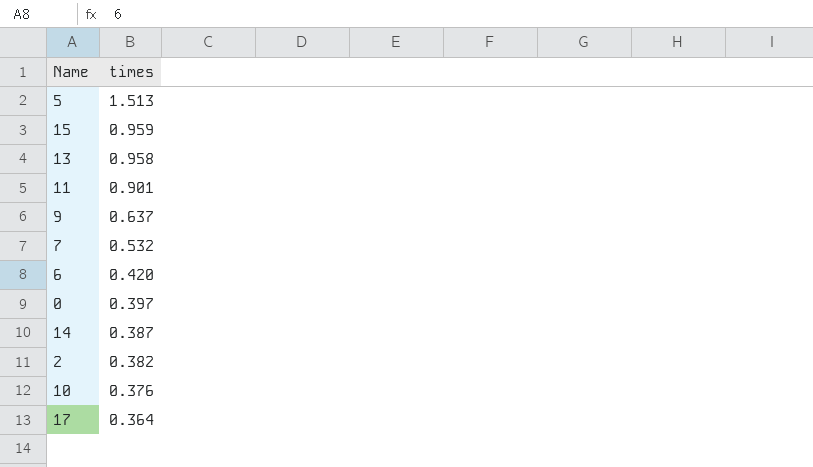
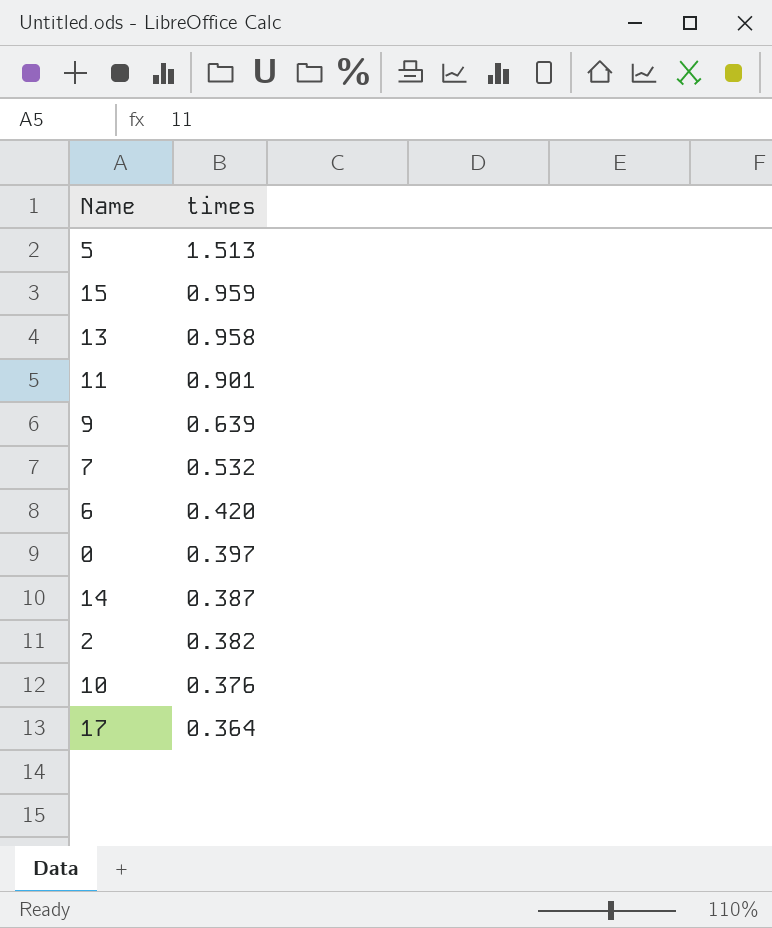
9 | times: 0.637 -> 0.639

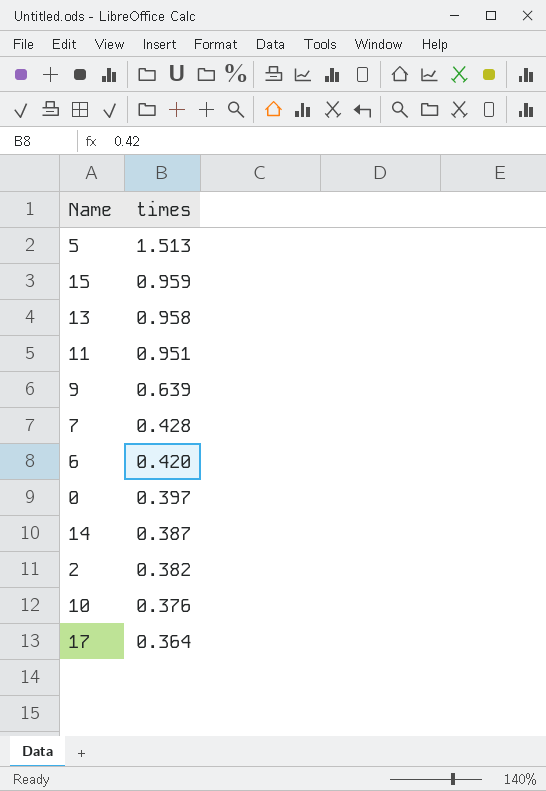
11 | times: 0.901 -> 0.951
7 | times: 0.532 -> 0.428

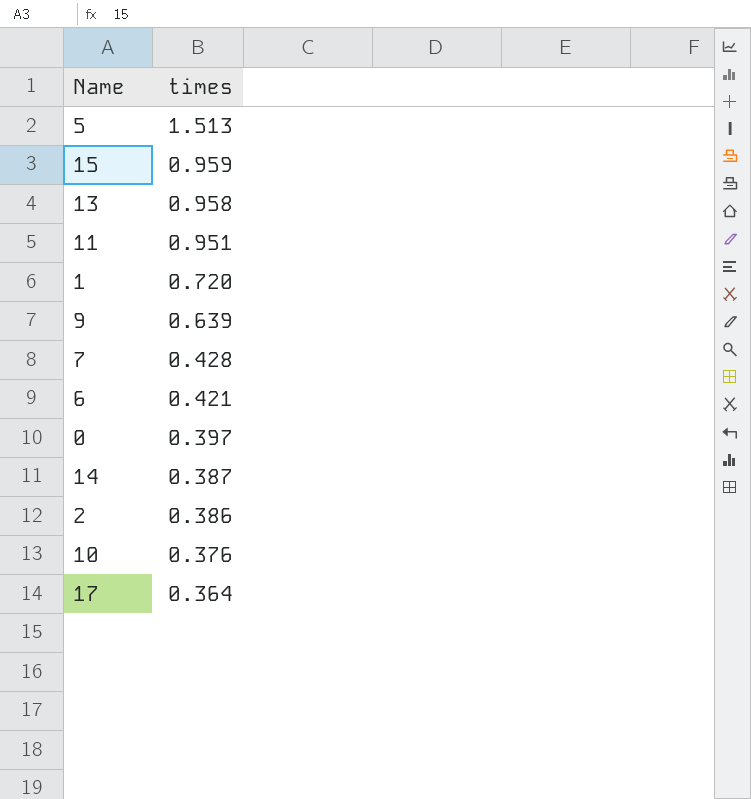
row 1: none -> 0.720
6 | times: 0.420 -> 0.421
2 | times: 0.382 -> 0.386

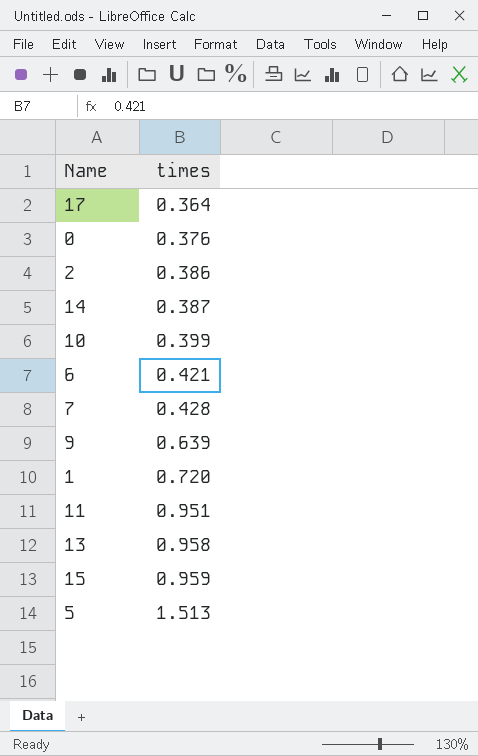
row order: times descending -> times ascending
0 | times: 0.397 -> 0.376
10 | times: 0.376 -> 0.399

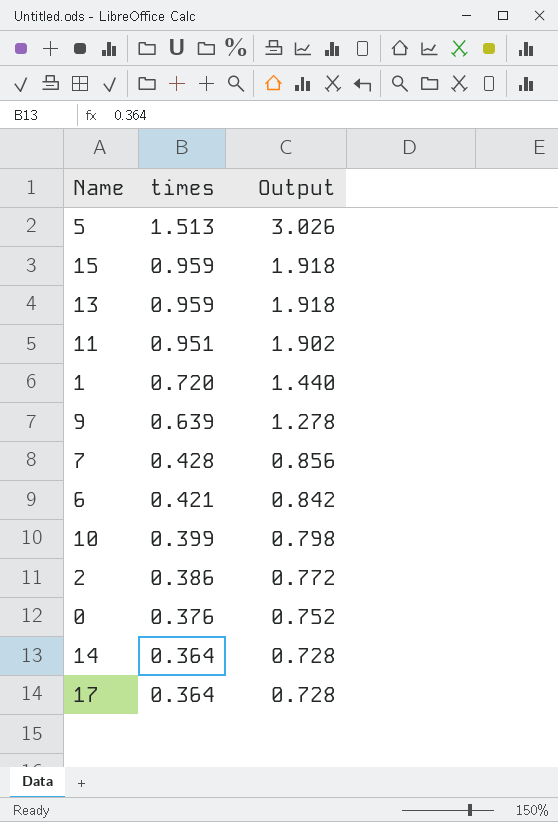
row order: times ascending -> times descending
column Output | formula: none -> [times] * 2
13 | times: 0.958 -> 0.959
14 | times: 0.387 -> 0.364

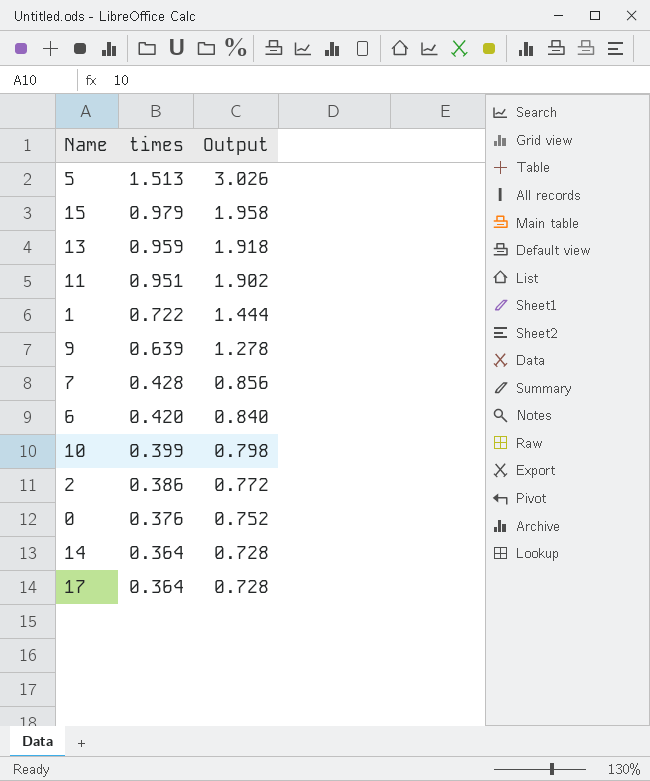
15 | times: 0.959 -> 0.979
15 | Output: 1.918 -> 1.958
1 | times: 0.720 -> 0.722
1 | Output: 1.440 -> 1.444
6 | times: 0.421 -> 0.420
6 | Output: 0.842 -> 0.840

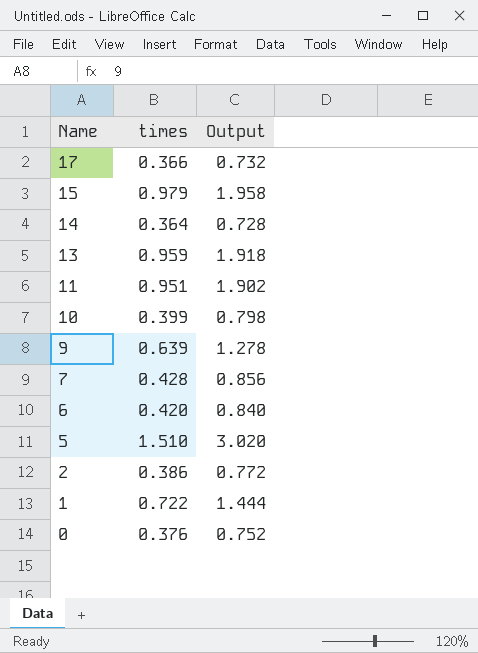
row order: times descending -> Name descending
17 | times: 0.364 -> 0.366
17 | Output: 0.728 -> 0.732
5 | times: 1.513 -> 1.510
5 | Output: 3.026 -> 3.020

